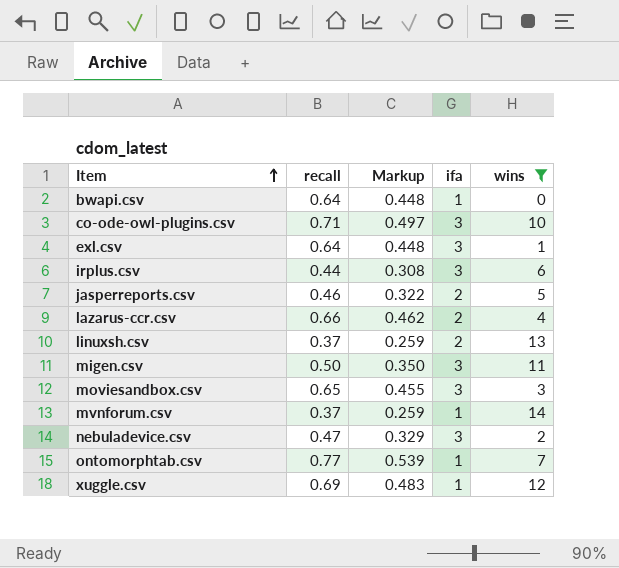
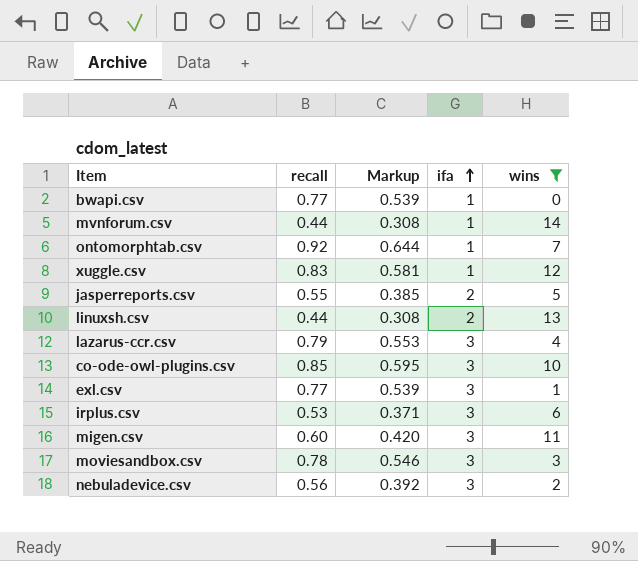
row order: Item ascending -> ifa ascending
bwapi.csv | recall: 0.64 -> 0.77
bwapi.csv | Markup: 0.448 -> 0.539
mvnforum.csv | recall: 0.37 -> 0.44
mvnforum.csv | Markup: 0.259 -> 0.308
ontomorphtab.csv | recall: 0.77 -> 0.92
ontomorphtab.csv | Markup: 0.539 -> 0.644
xuggle.csv | recall: 0.69 -> 0.83
xuggle.csv | Markup: 0.483 -> 0.581
jasperreports.csv | recall: 0.46 -> 0.55
jasperreports.csv | Markup: 0.322 -> 0.385
linuxsh.csv | recall: 0.37 -> 0.44
linuxsh.csv | Markup: 0.259 -> 0.308
lazarus-ccr.csv | recall: 0.66 -> 0.79
lazarus-ccr.csv | Markup: 0.462 -> 0.553
lazarus-ccr.csv | ifa: 2 -> 3
co-ode-owl-plugins.csv | recall: 0.71 -> 0.85
co-ode-owl-plugins.csv | Markup: 0.497 -> 0.595
exl.csv | recall: 0.64 -> 0.77
exl.csv | Markup: 0.448 -> 0.539
irplus.csv | recall: 0.44 -> 0.53
irplus.csv | Markup: 0.308 -> 0.371
migen.csv | recall: 0.50 -> 0.60
migen.csv | Markup: 0.350 -> 0.420
moviesandbox.csv | recall: 0.65 -> 0.78
moviesandbox.csv | Markup: 0.455 -> 0.546
nebuladevice.csv | recall: 0.47 -> 0.56
nebuladevice.csv | Markup: 0.329 -> 0.392

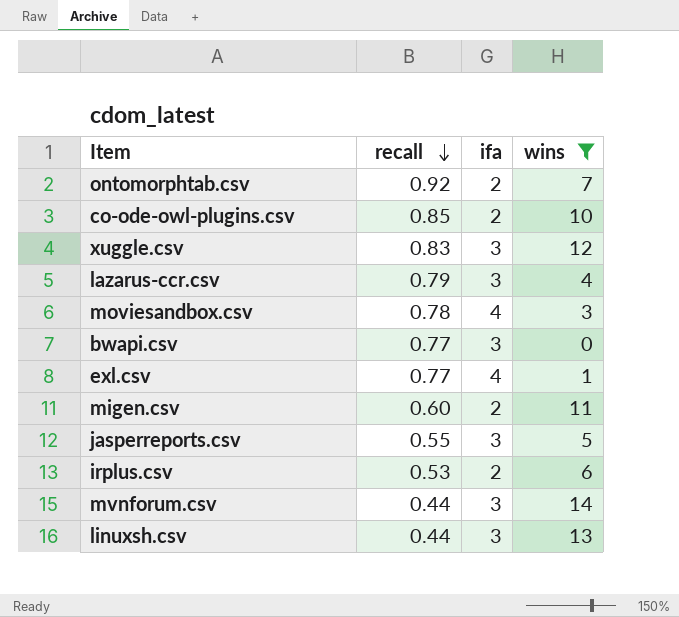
row order: ifa ascending -> recall descending
column Markup | formula: [recall] * 0.7 -> none
row nebuladevice.csv: 0.56 | 0.392 | 3 | 2 -> none
ontomorphtab.csv | ifa: 1 -> 2
co-ode-owl-plugins.csv | ifa: 3 -> 2
xuggle.csv | ifa: 1 -> 3
moviesandbox.csv | ifa: 3 -> 4
bwapi.csv | ifa: 1 -> 3
exl.csv | ifa: 3 -> 4
migen.csv | ifa: 3 -> 2
jasperreports.csv | ifa: 2 -> 3
irplus.csv | ifa: 3 -> 2
mvnforum.csv | ifa: 1 -> 3
linuxsh.csv | ifa: 2 -> 3

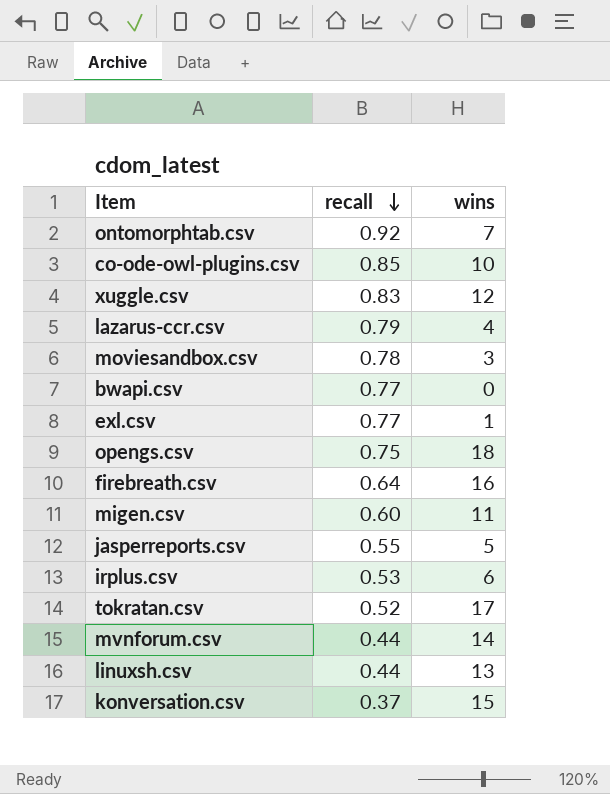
filter: wins <= 14 -> none
column ifa | position: 3 -> none

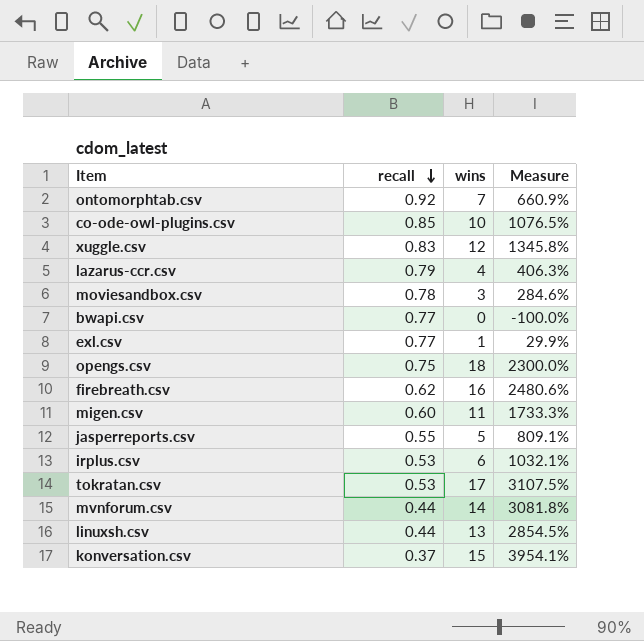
column Measure | formula: none -> ([wins] - [recall]) / [recall]
firebreath.csv | recall: 0.64 -> 0.62
tokratan.csv | recall: 0.52 -> 0.53

